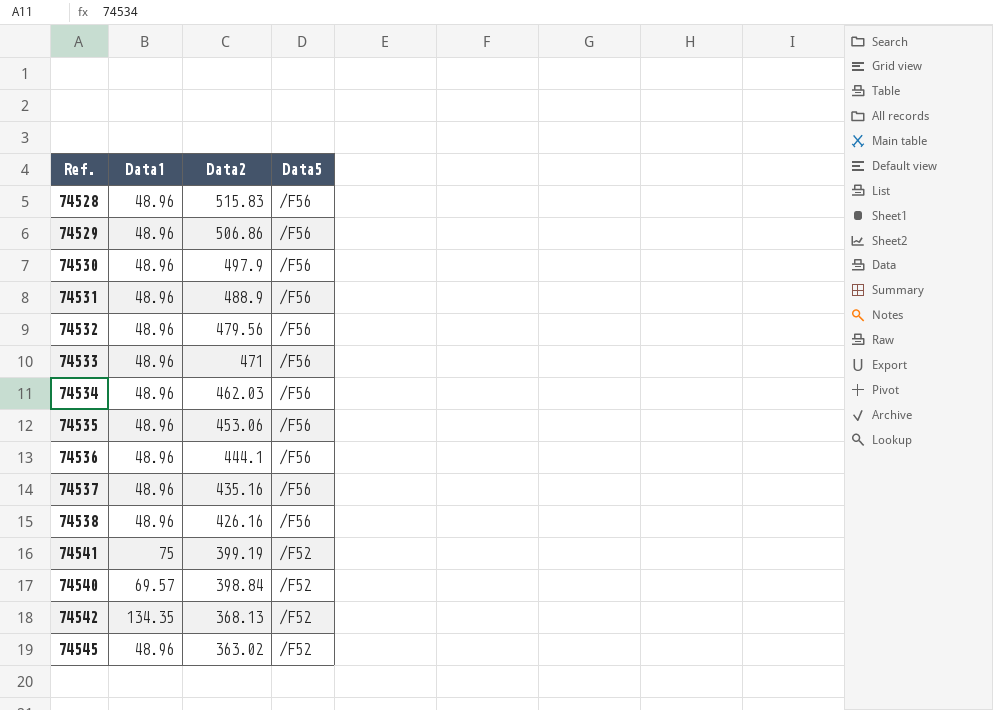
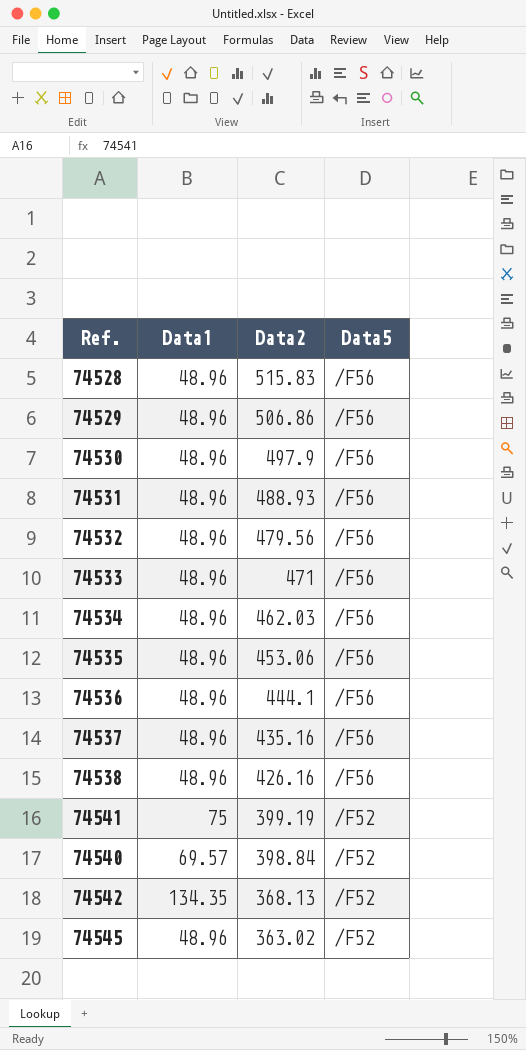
74531 | Data2: 488.9 -> 488.93

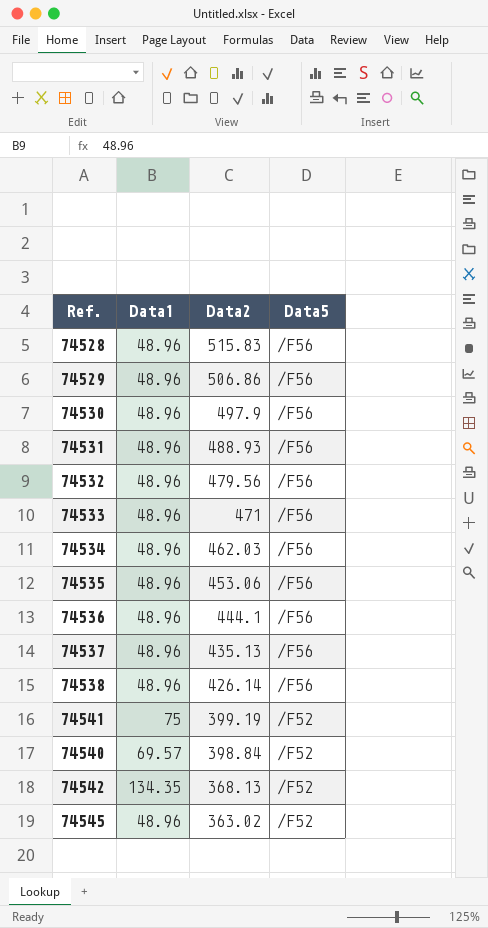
74537 | Data2: 435.16 -> 435.13
74538 | Data2: 426.16 -> 426.14

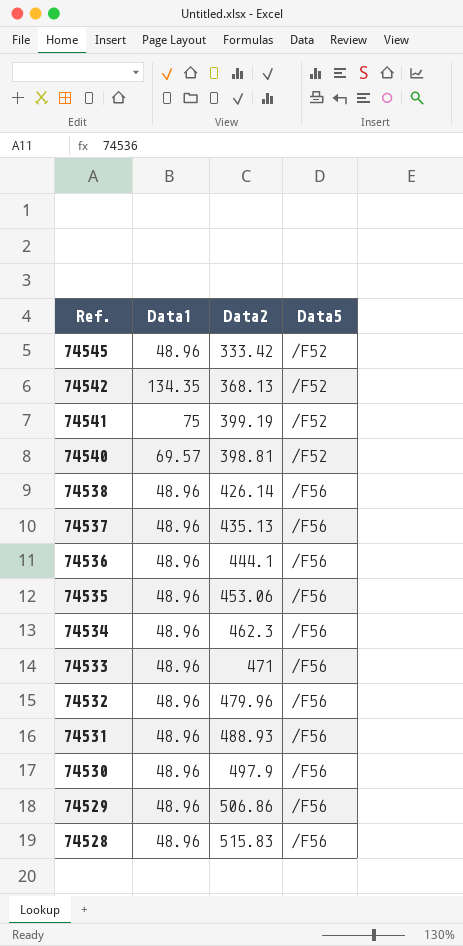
row order: Data2 descending -> Ref. descending
74545 | Data2: 363.02 -> 333.42
74540 | Data2: 398.84 -> 398.81
74534 | Data2: 462.03 -> 462.3
74532 | Data2: 479.56 -> 479.96

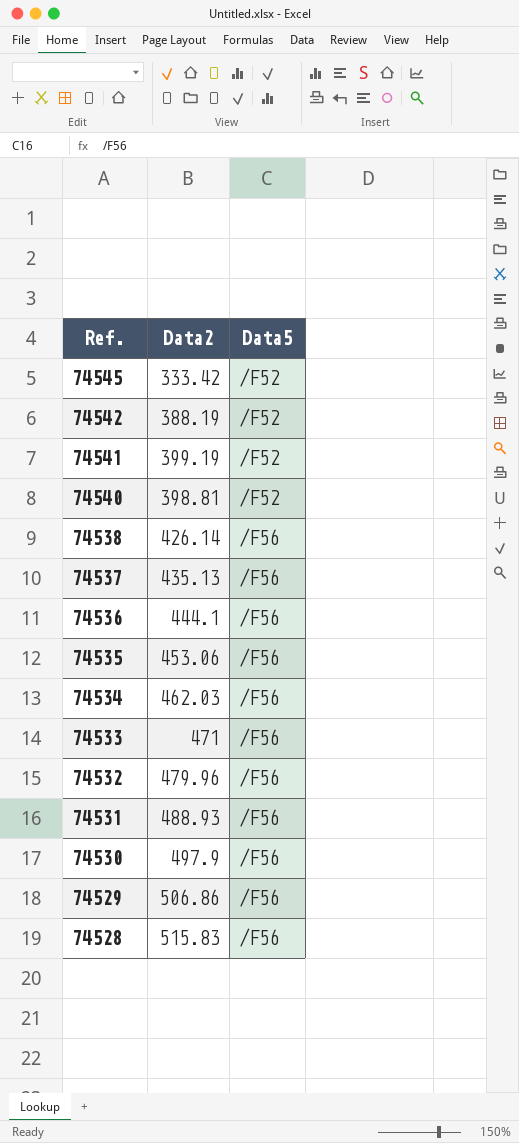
column Data1 | position: 2 -> none
74542 | Data2: 368.13 -> 388.19
74534 | Data2: 462.3 -> 462.03

